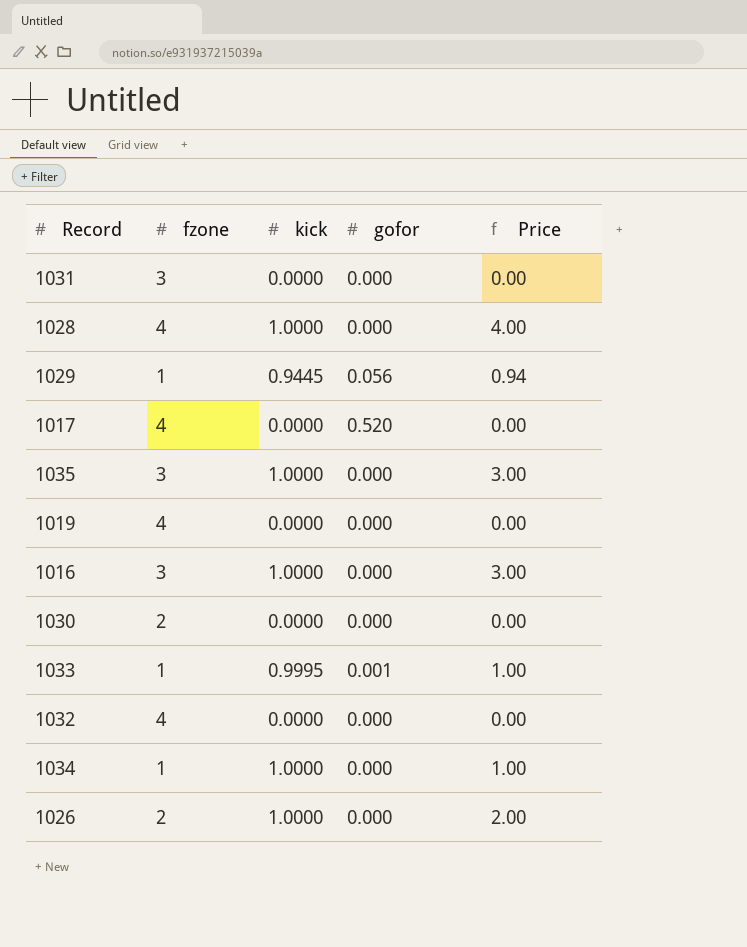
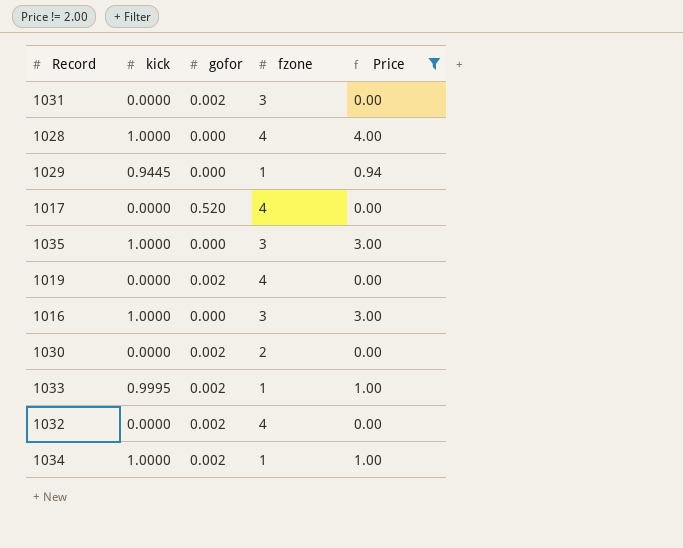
filter: none -> Price != 2.00
column fzone | position: 2 -> 4
1031 | gofor: 0.000 -> 0.002
1029 | gofor: 0.056 -> 0.000
1019 | gofor: 0.000 -> 0.002
1030 | gofor: 0.000 -> 0.002
1033 | gofor: 0.001 -> 0.002
1032 | gofor: 0.000 -> 0.002
1034 | gofor: 0.000 -> 0.002

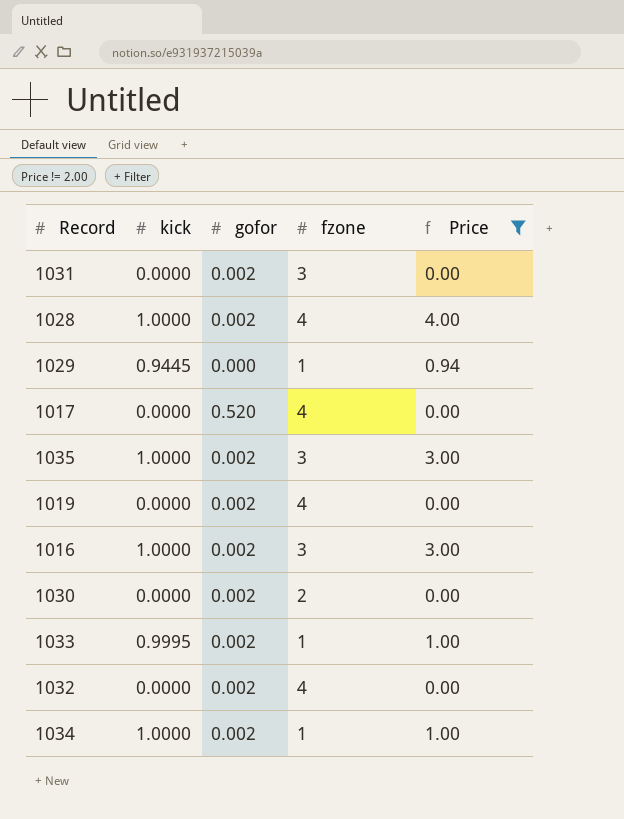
1028 | gofor: 0.000 -> 0.002
1035 | gofor: 0.000 -> 0.002
1016 | gofor: 0.000 -> 0.002

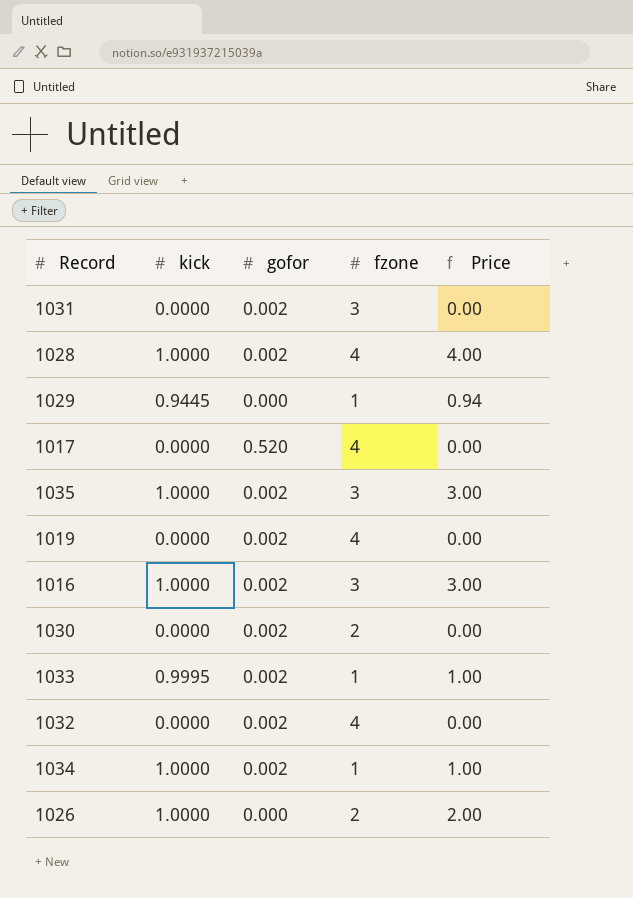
filter: Price != 2.00 -> none

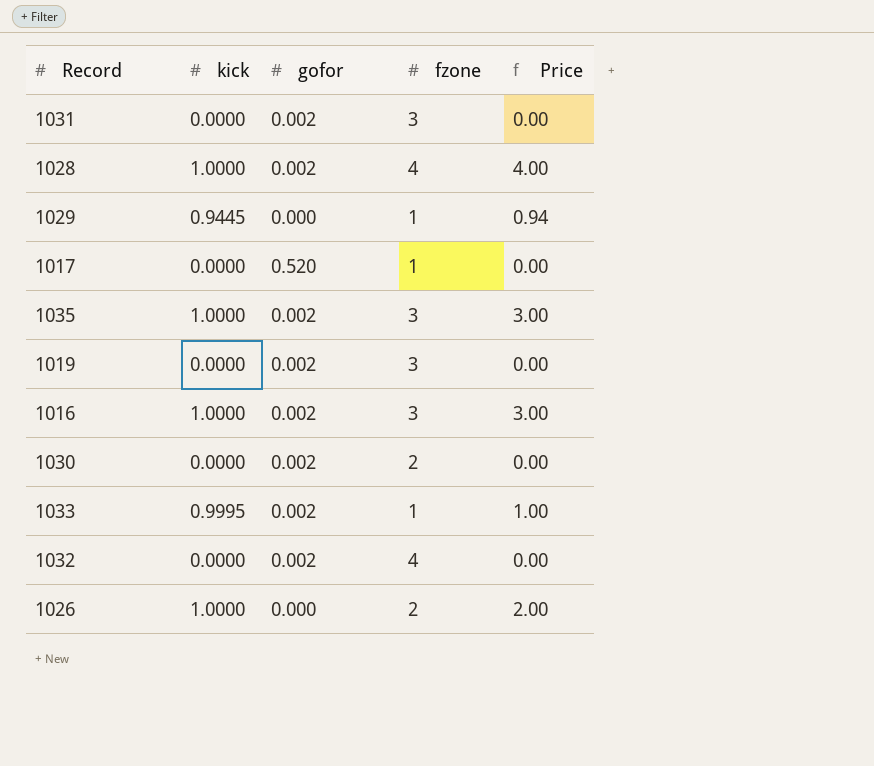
row 1034: 1.0000 | 0.002 | 1 | 1.00 -> none
1017 | fzone: 4 -> 1
1019 | fzone: 4 -> 3

